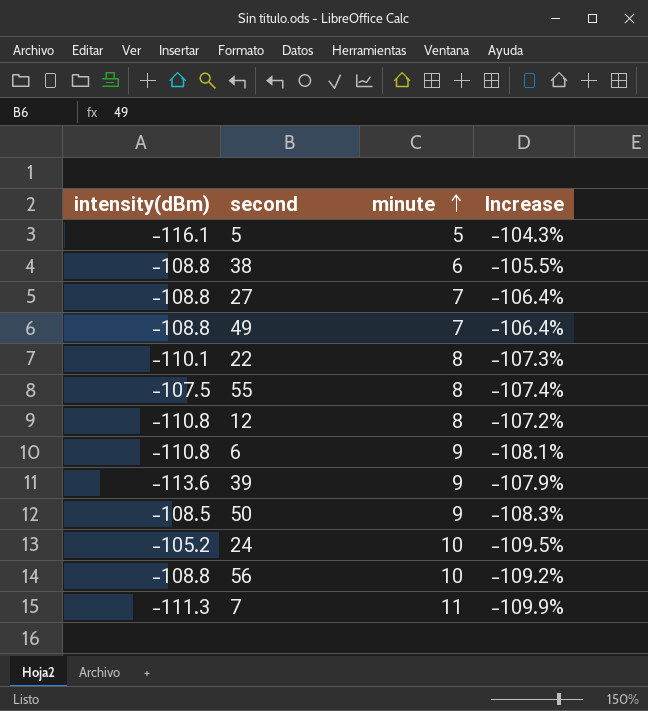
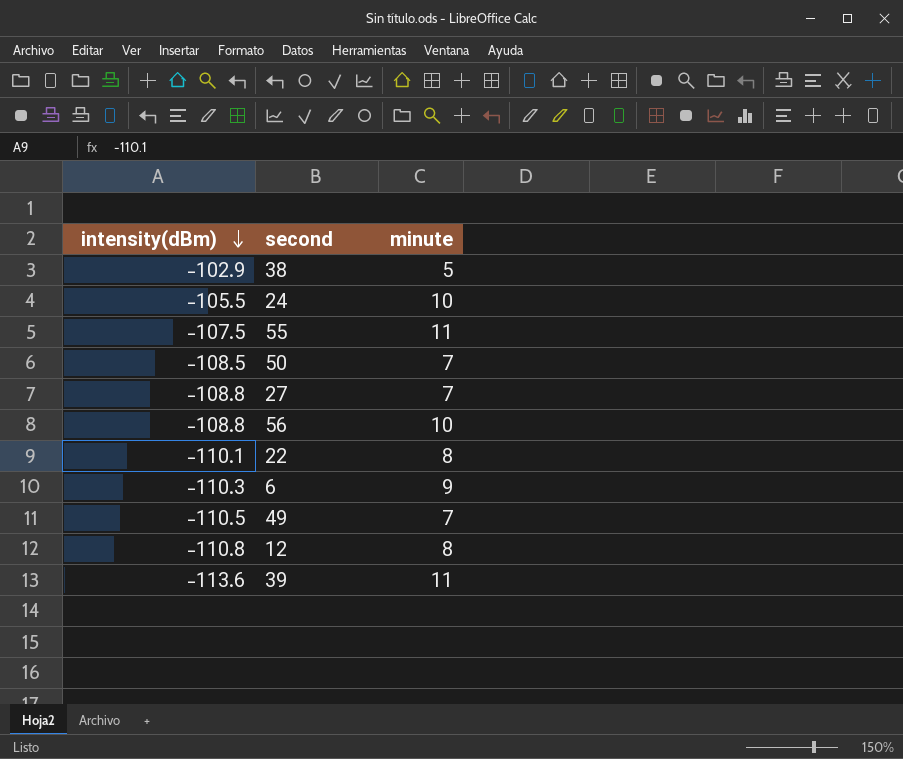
row order: minute ascending -> intensity(dBm) descending
column Increase | formula: ([minute] - [intensity(dBm)]) / [intensity(dBm)] -> none
row 5: -116.1 | 5 | -104.3% -> none
row 7: -111.3 | 11 | -109.9% -> none
38 | intensity(dBm): -108.8 -> -102.9
38 | minute: 6 -> 5
24 | intensity(dBm): -105.2 -> -105.5
55 | minute: 8 -> 11
50 | minute: 9 -> 7
6 | intensity(dBm): -110.8 -> -110.3
49 | intensity(dBm): -108.8 -> -110.5
39 | minute: 9 -> 11

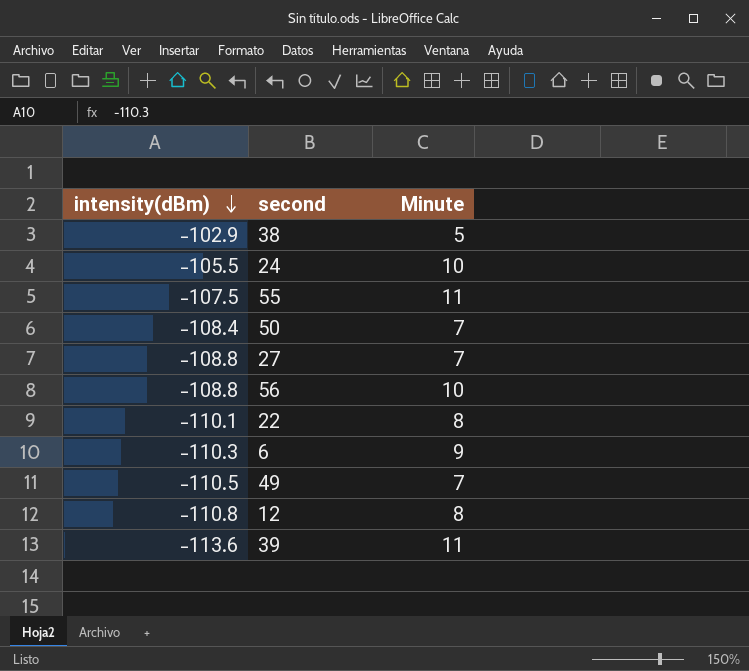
column name: minute -> Minute
50 | intensity(dBm): -108.5 -> -108.4

